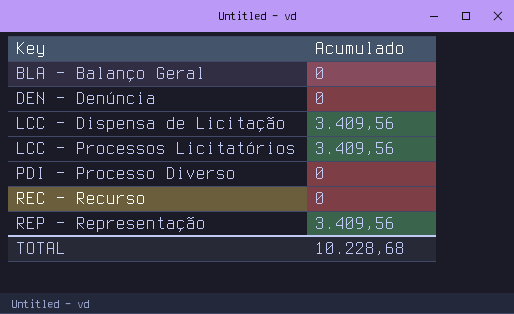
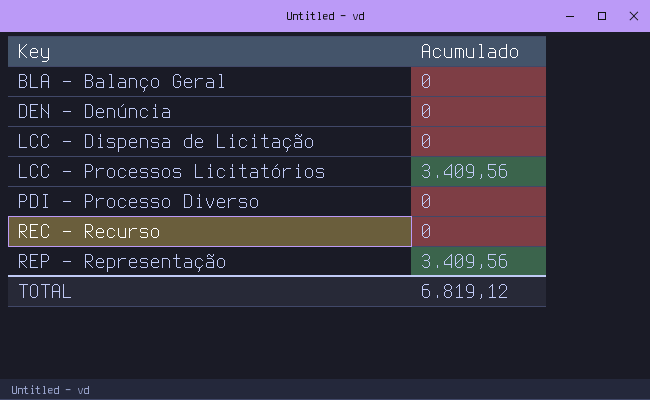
LCC - Dispensa de Licitação | Acumulado: 3.409,56 -> 0
TOTAL | Acumulado: 10.228,68 -> 6.819,12

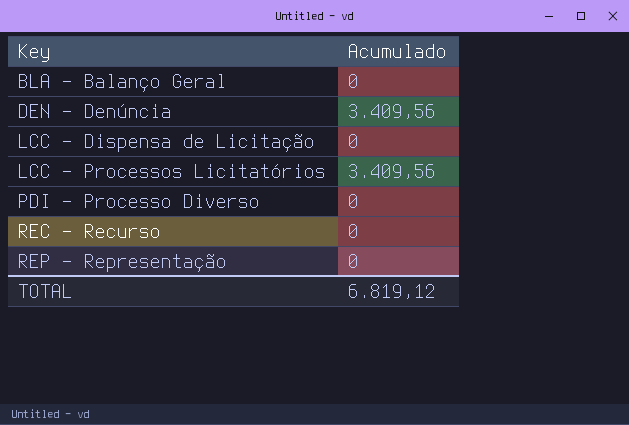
DEN - Denúncia | Acumulado: 0 -> 3.409,56
REP - Representação | Acumulado: 3.409,56 -> 0

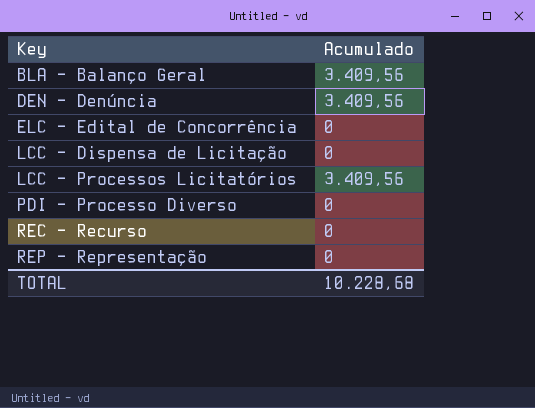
BLA - Balanço Geral | Acumulado: 0 -> 3.409,56
row ELC - Edital de Concorrência: none -> 0
TOTAL | Acumulado: 6.819,12 -> 10.228,68

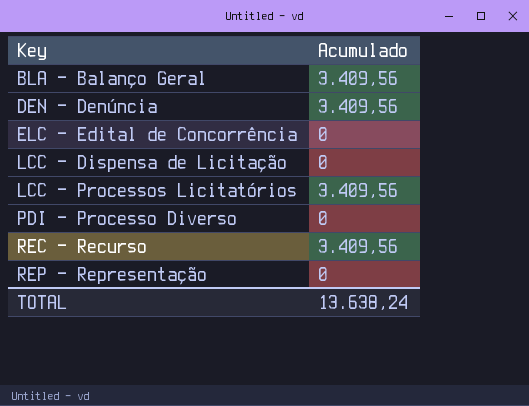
REC - Recurso | Acumulado: 0 -> 3.409,56
TOTAL | Acumulado: 10.228,68 -> 13.638,24

